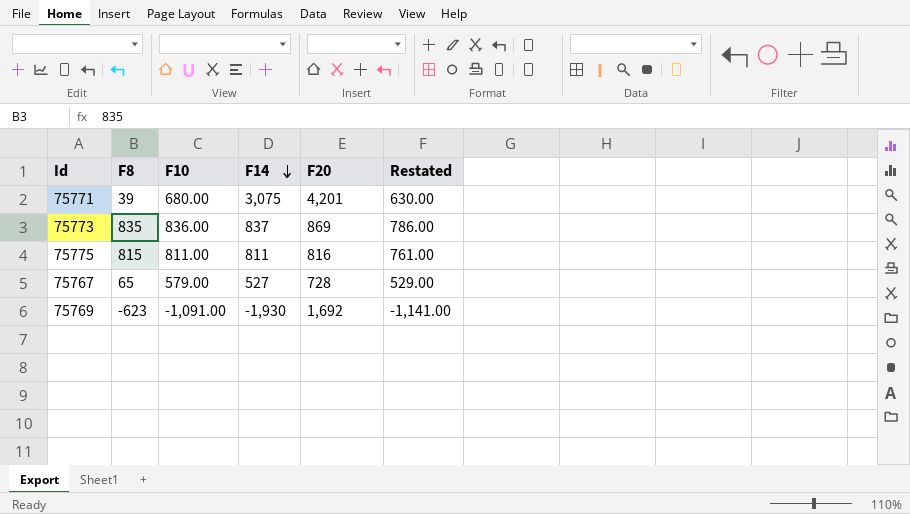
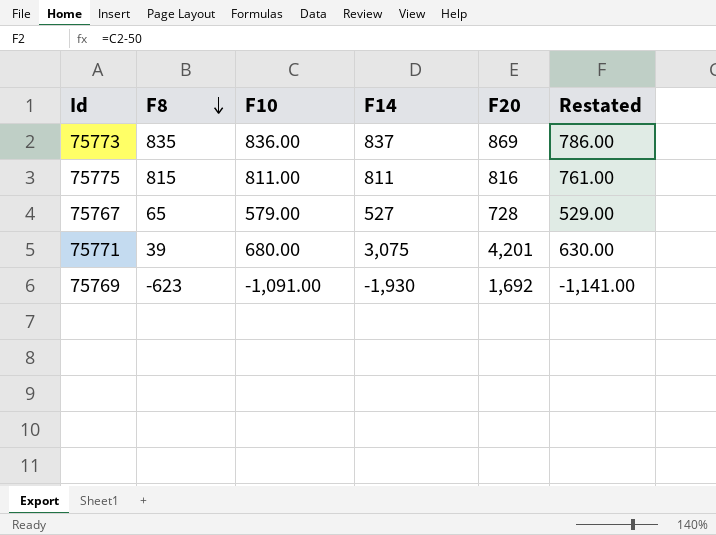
row order: F14 descending -> F8 descending

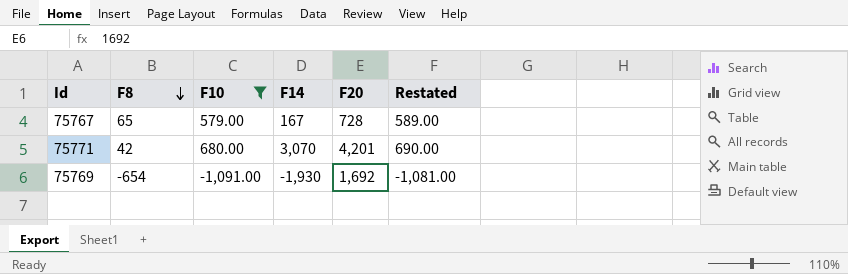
filter: none -> F10 <= 680.00
column Restated | formula: [F10] - 50 -> [F10] + 10
75767 | F14: 527 -> 167
75771 | F8: 39 -> 42
75771 | F14: 3,075 -> 3,070
75769 | F8: -623 -> -654

